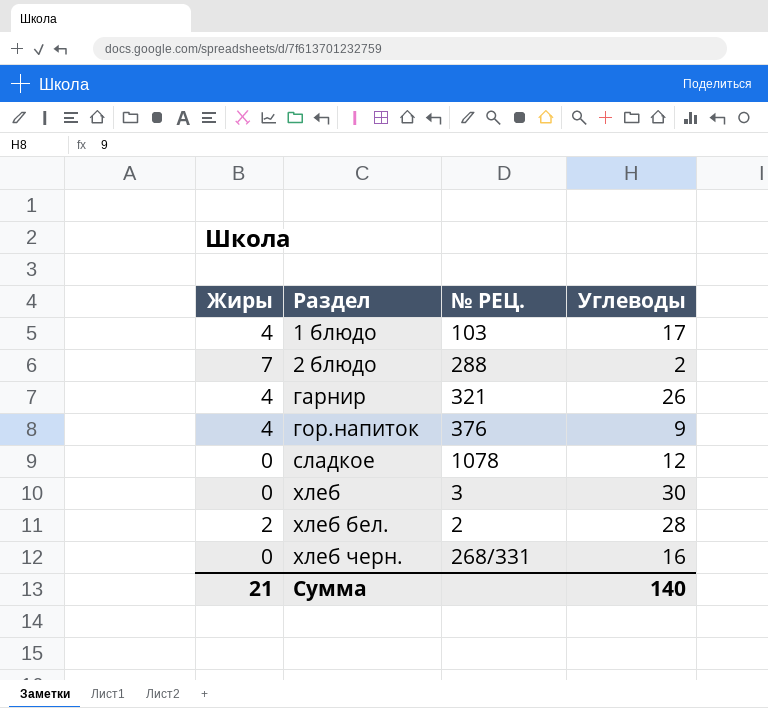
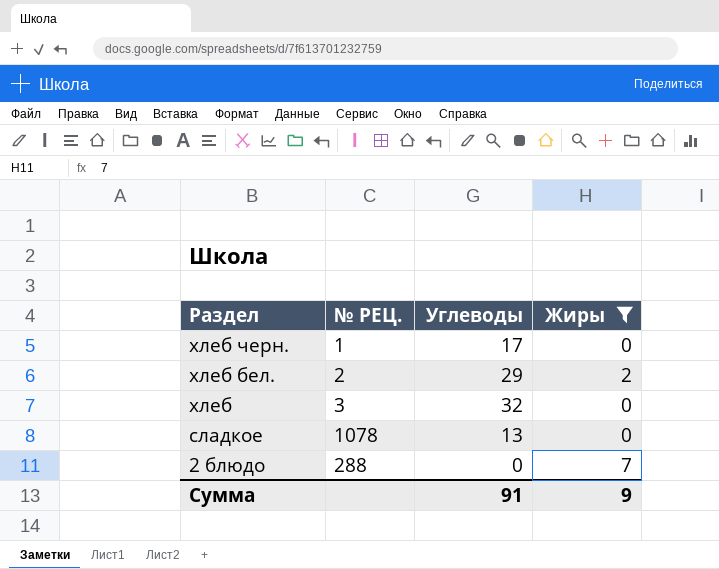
filter: none -> Жиры != 4
row order: Раздел ascending -> Раздел descending
column Жиры | position: 1 -> 4
хлеб черн. | № РЕЦ.: 268/331 -> 1
хлеб черн. | Углеводы: 16 -> 17
хлеб бел. | Углеводы: 28 -> 29
хлеб | Углеводы: 30 -> 32
сладкое | Углеводы: 12 -> 13
2 блюдо | Углеводы: 2 -> 0
Сумма | Углеводы: 140 -> 91
Сумма | Жиры: 21 -> 9

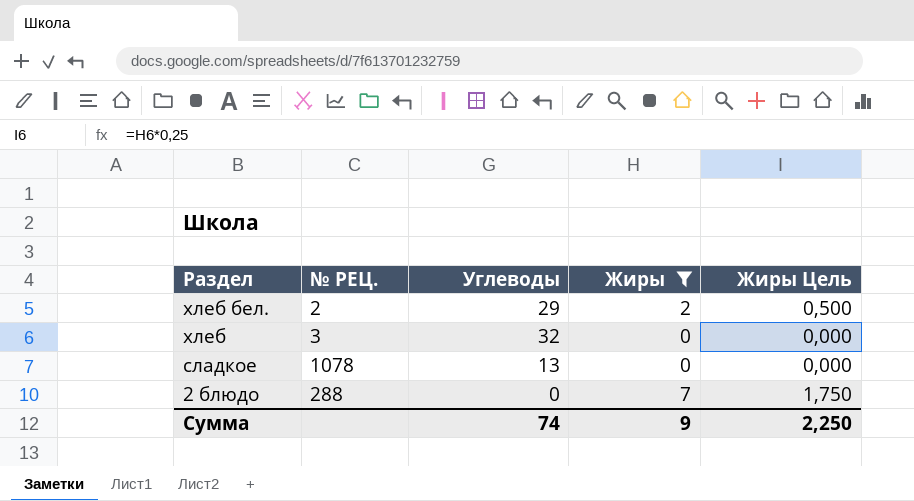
column Жиры Цель | formula: none -> [Жиры] * 0,25
row хлеб черн.: 1 | 17 | 0 -> none
Сумма | Углеводы: 91 -> 74

